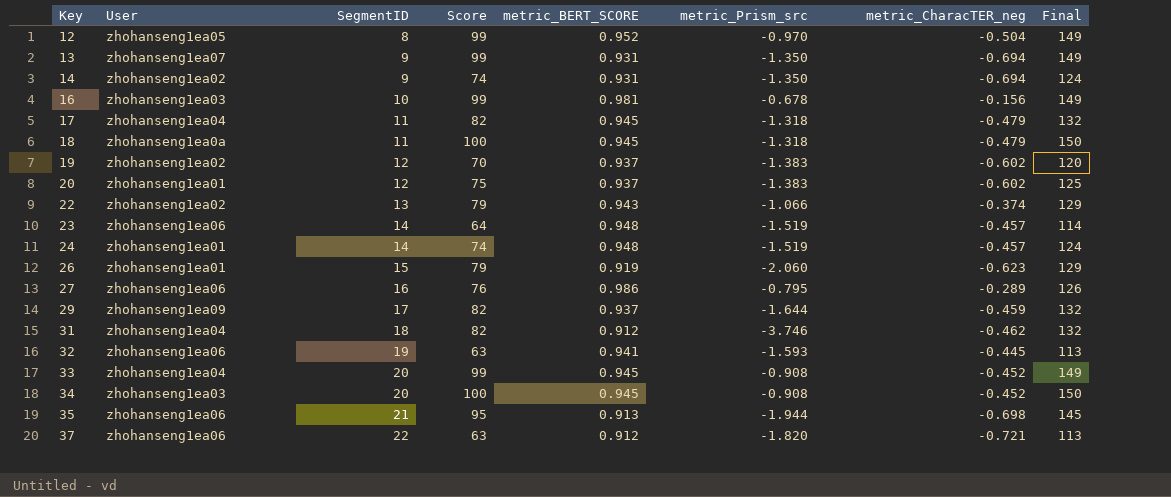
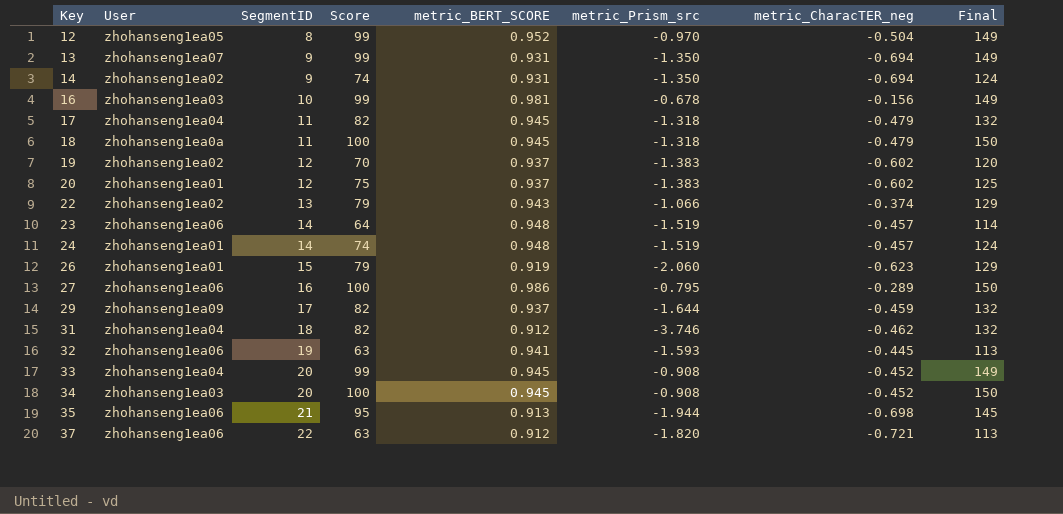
27 | Score: 76 -> 100
27 | Final: 126 -> 150

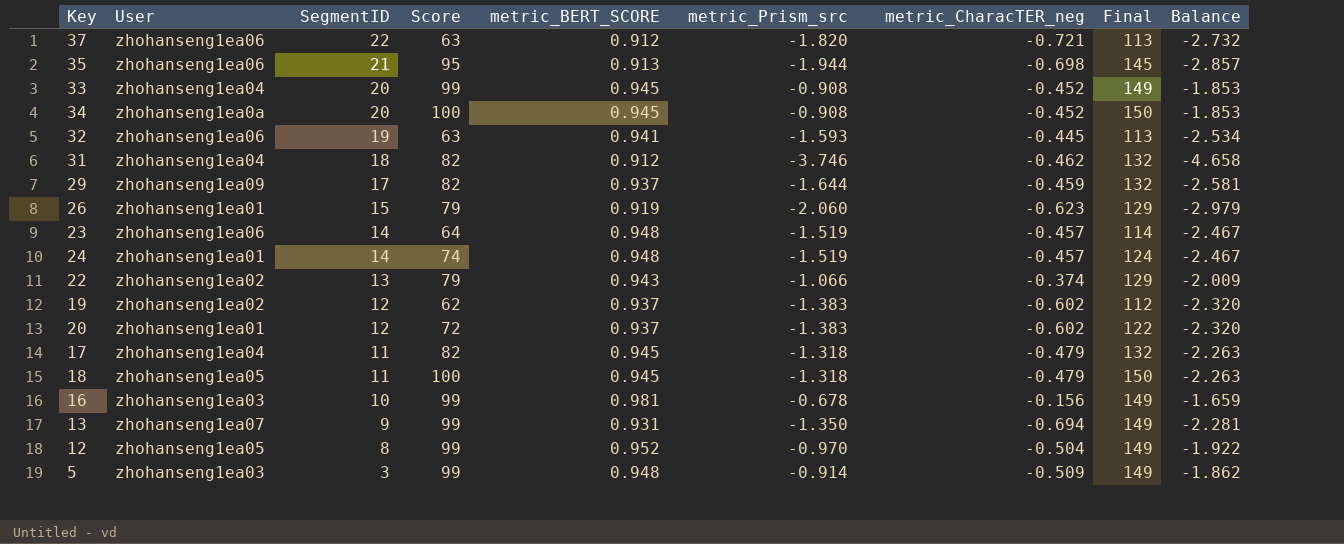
row order: Key ascending -> SegmentID descending
column Balance | formula: none -> [metric_Prism_src] - [metric_BERT_SCORE]
row 14: zhohanseng1ea02 | 9 | 74 | 0.931 | -1.350 | -0.694 | 124 -> none
row 27: zhohanseng1ea06 | 16 | 100 | 0.986 | -0.795 | -0.289 | 150 -> none
34 | User: zhohanseng1ea03 -> zhohanseng1ea0a
19 | Score: 70 -> 62
19 | Final: 120 -> 112
20 | Score: 75 -> 72
20 | Final: 125 -> 122
18 | User: zhohanseng1ea0a -> zhohanseng1ea05
row 5: none -> zhohanseng1ea03 | 3 | 99 | 0.948 | -0.914 | -0.509 | 149 | -1.862

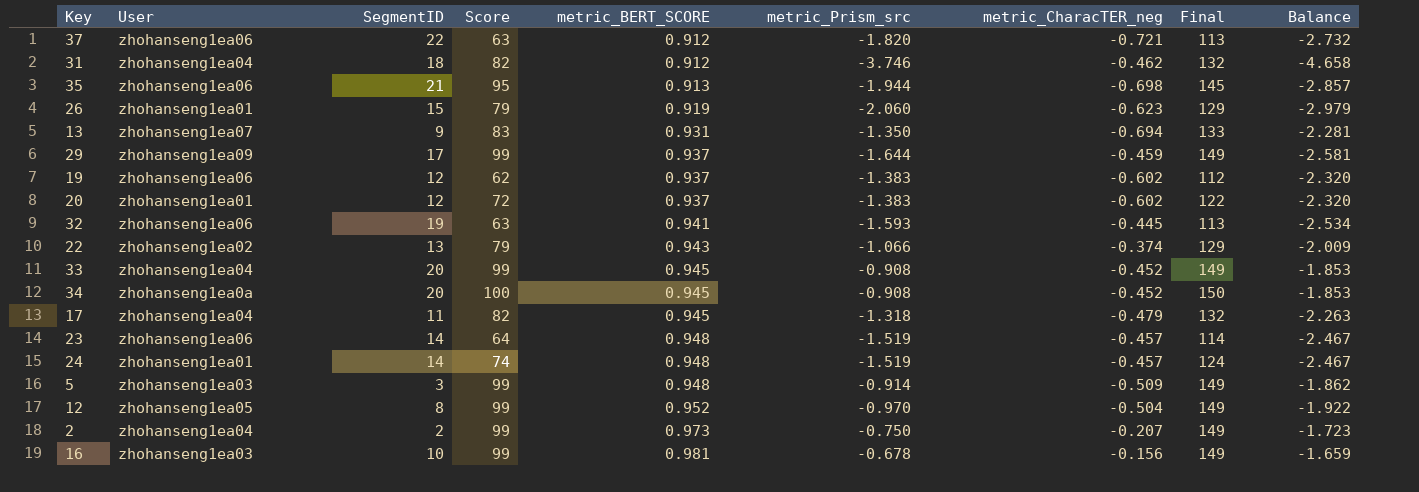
row order: SegmentID descending -> metric_BERT_SCORE ascending
row 18: zhohanseng1ea05 | 11 | 100 | 0.945 | -1.318 | -0.479 | 150 | -2.263 -> none
13 | Score: 99 -> 83
13 | Final: 149 -> 133
29 | Score: 82 -> 99
29 | Final: 132 -> 149
19 | User: zhohanseng1ea02 -> zhohanseng1ea06
row 2: none -> zhohanseng1ea04 | 2 | 99 | 0.973 | -0.750 | -0.207 | 149 | -1.723

